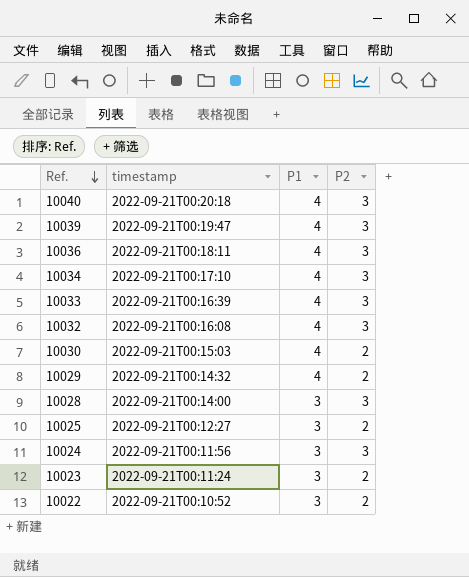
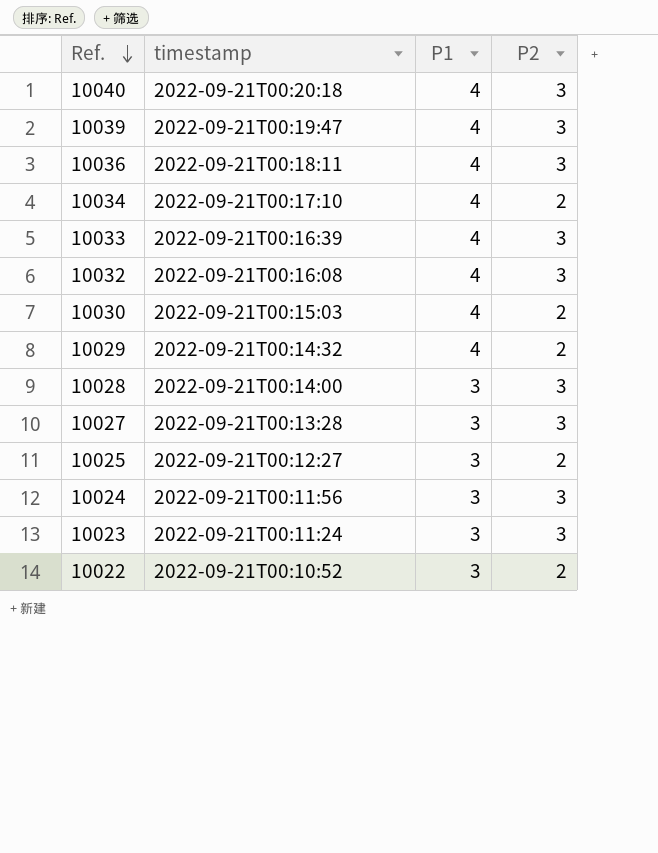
10034 | P2: 3 -> 2
row 10027: none -> 2022-09-21T00:13:28 | 3 | 3
10023 | P2: 2 -> 3

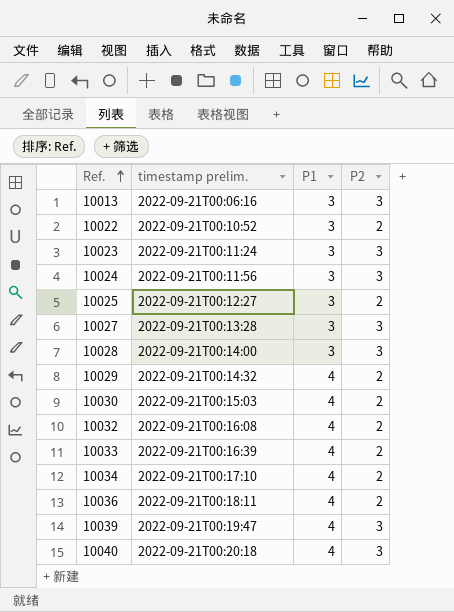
row order: Ref. descending -> Ref. ascending
column name: timestamp -> timestamp prelim.
row 10013: none -> 2022-09-21T00:06:16 | 3 | 3
10032 | P2: 3 -> 2
10033 | P2: 3 -> 2
10036 | P2: 3 -> 2

